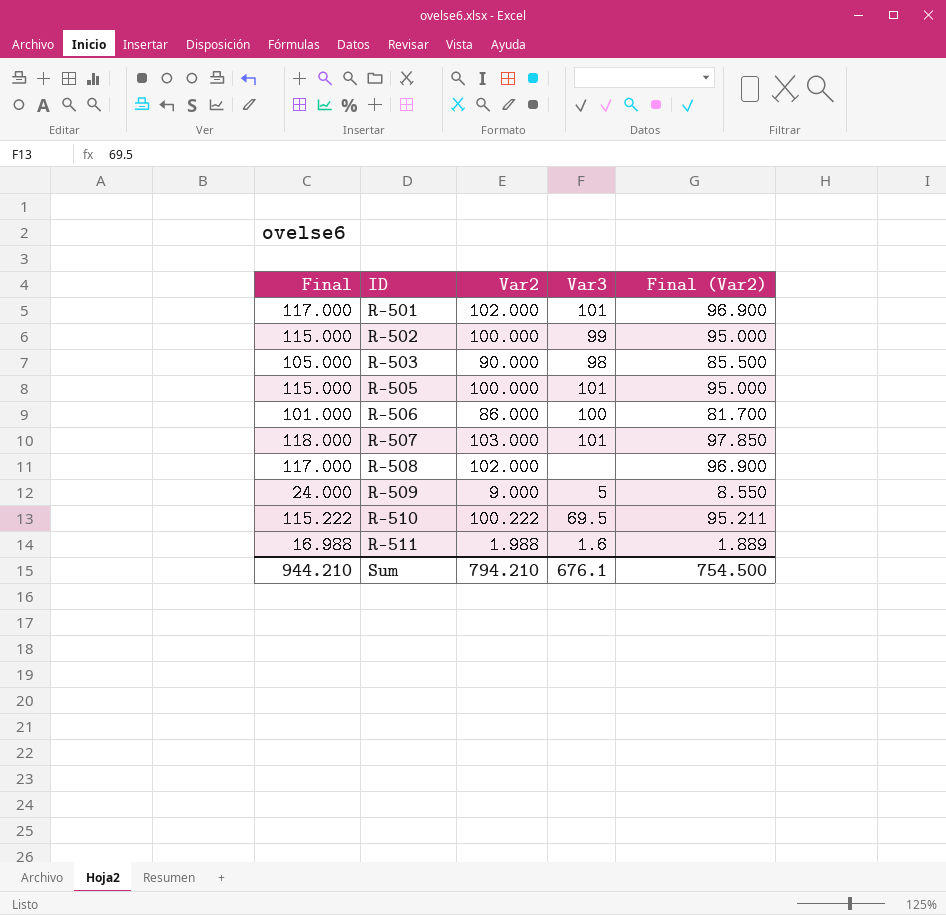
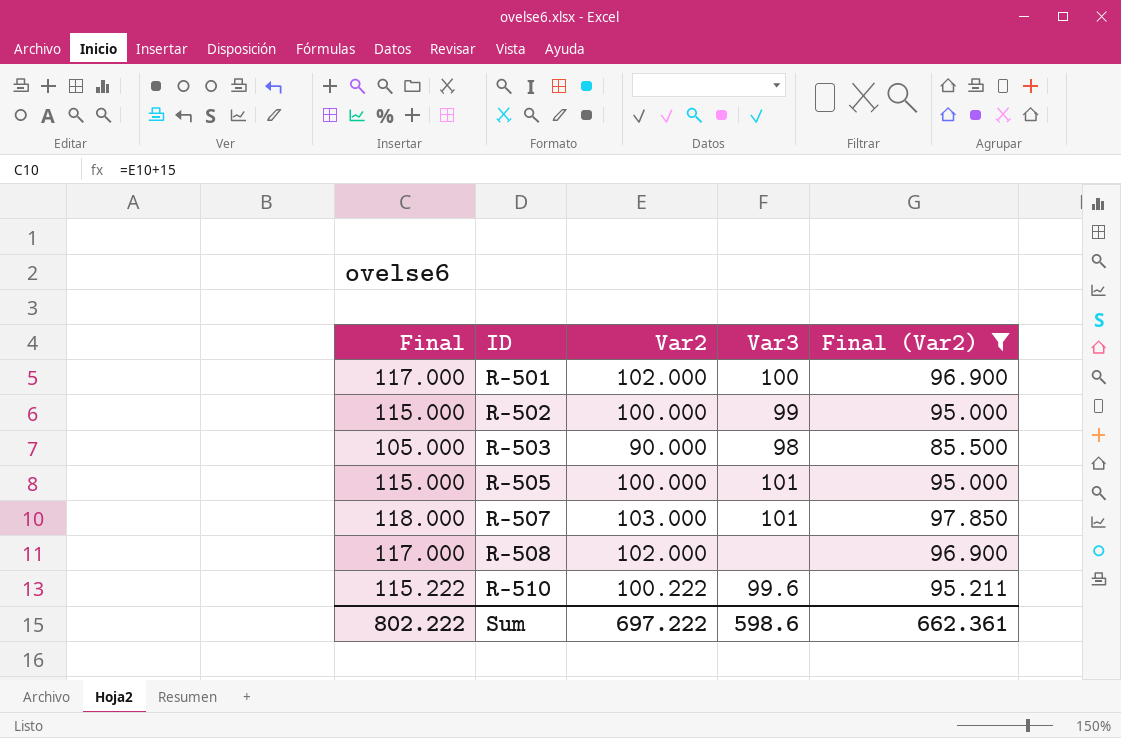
filter: none -> Final (Var2) >= 85.500
R-501 | Var3: 101 -> 100
R-510 | Var3: 69.5 -> 99.6
Sum | Final: 944.210 -> 802.222
Sum | Var2: 794.210 -> 697.222
Sum | Var3: 676.1 -> 598.6
Sum | Final (Var2): 754.500 -> 662.361

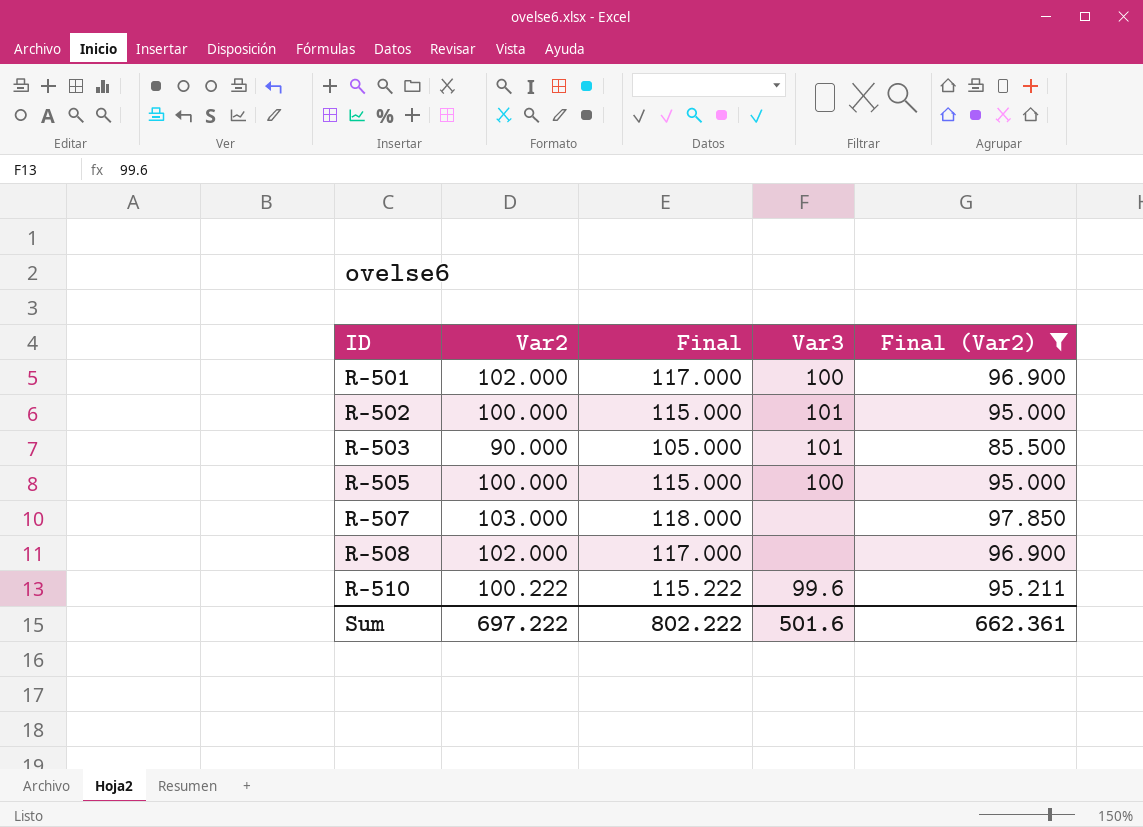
column Final | position: 1 -> 3
R-502 | Var3: 99 -> 101
R-503 | Var3: 98 -> 101
R-505 | Var3: 101 -> 100
R-507 | Var3: 101 -> none
Sum | Var3: 598.6 -> 501.6

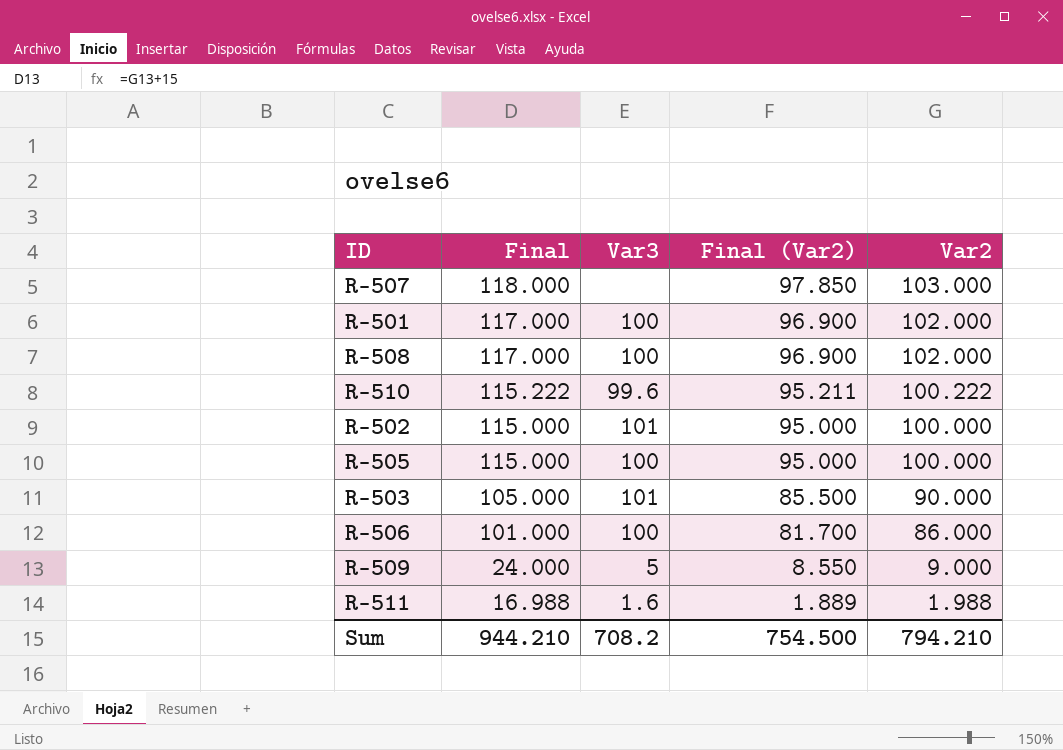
filter: Final (Var2) >= 85.500 -> none
row order: ID ascending -> Final descending
column Var2 | position: 2 -> 5
R-508 | Var3: none -> 100
Sum | Final: 802.222 -> 944.210
Sum | Var3: 501.6 -> 708.2
Sum | Final (Var2): 662.361 -> 754.500
Sum | Var2: 697.222 -> 794.210

